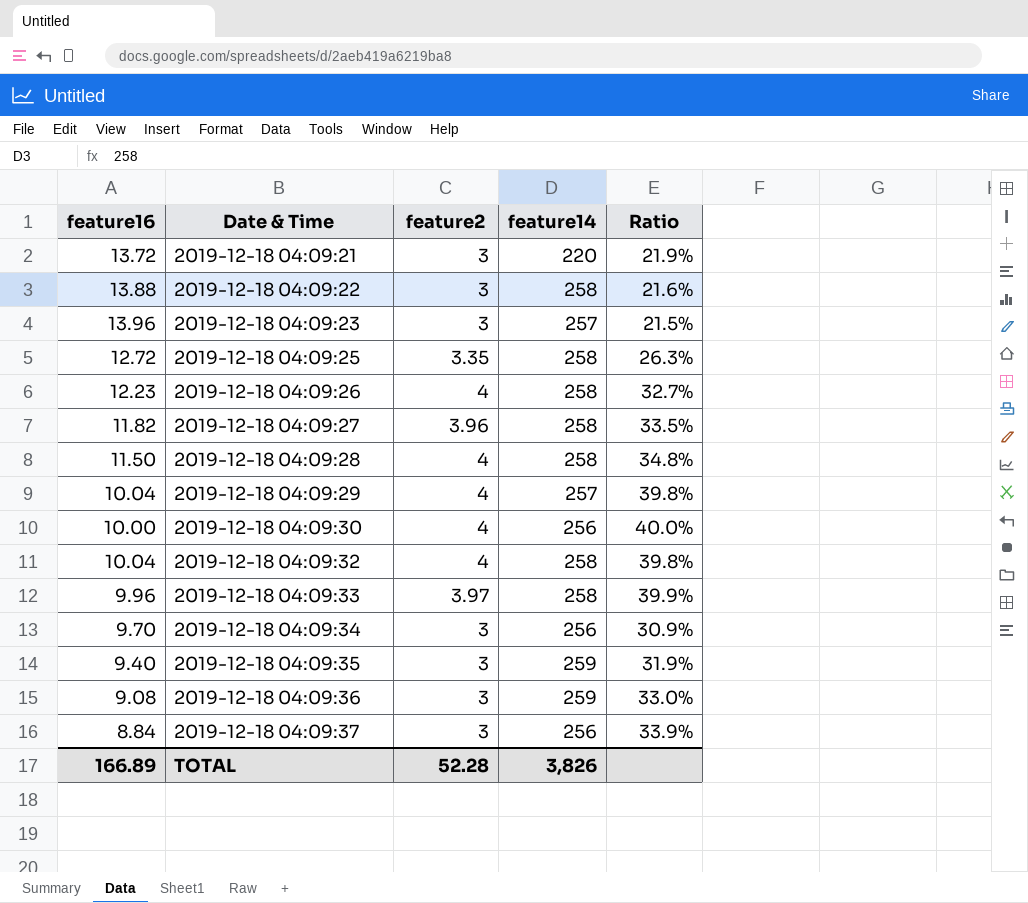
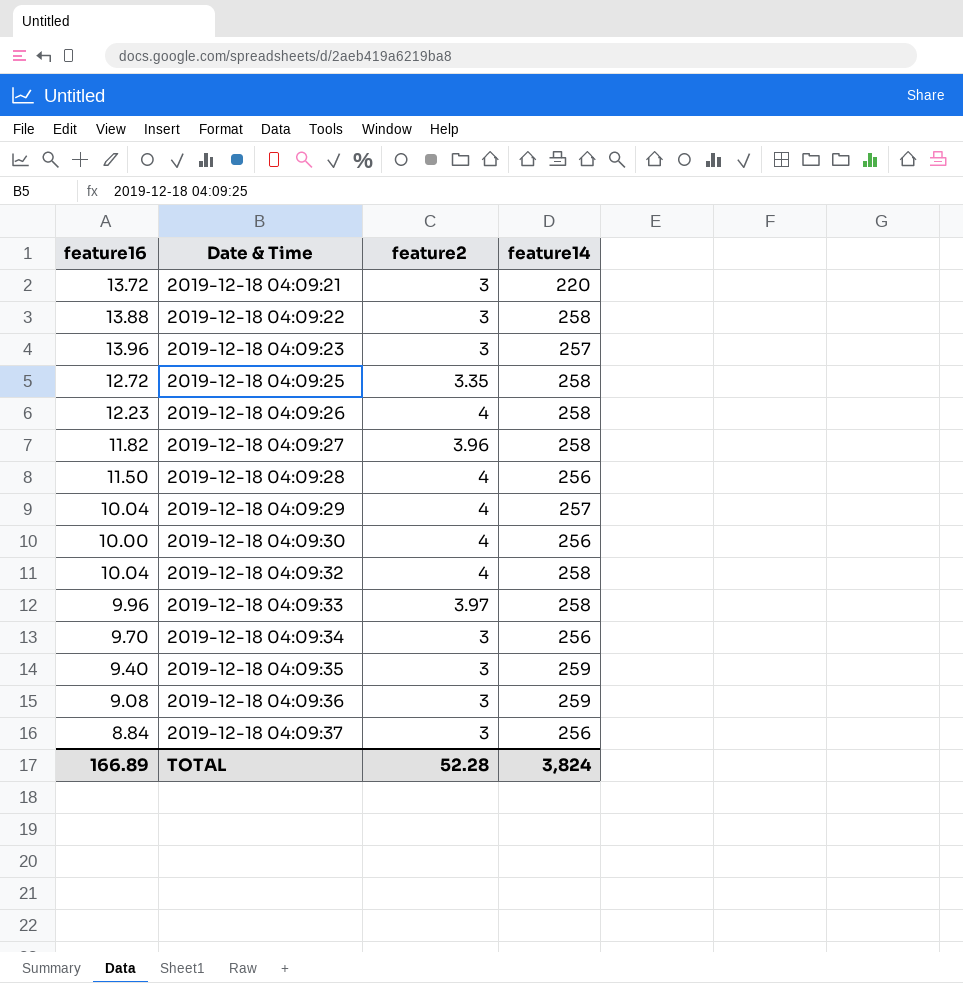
column Ratio | formula: [feature2] / [feature16] -> none
2019-12-18 04:09:28 | feature14: 258 -> 256
TOTAL | feature14: 3,826 -> 3,824

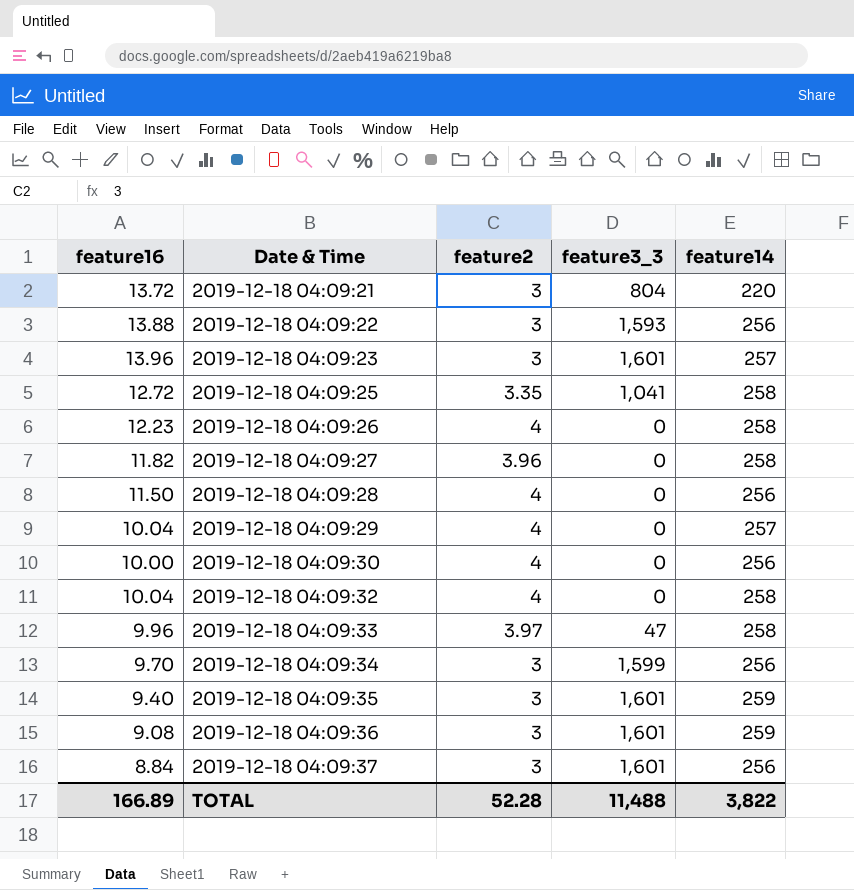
column feature3_3 | position: none -> 4
2019-12-18 04:09:22 | feature14: 258 -> 256
TOTAL | feature14: 3,824 -> 3,822

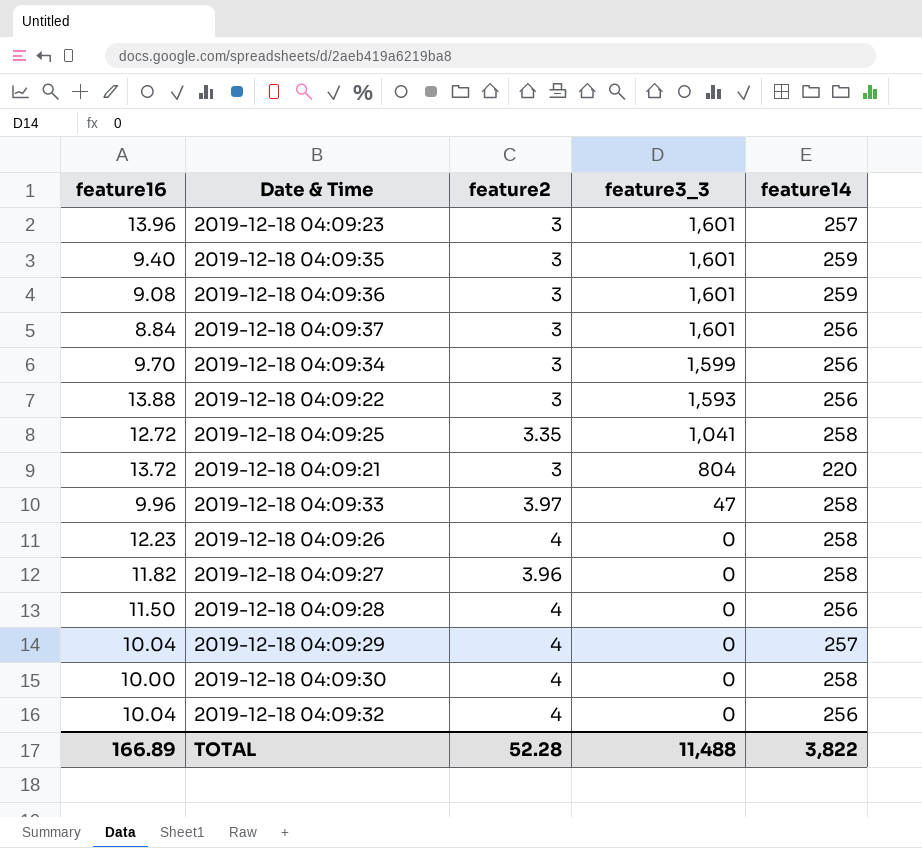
row order: Date & Time ascending -> feature3_3 descending
2019-12-18 04:09:30 | feature14: 256 -> 258
2019-12-18 04:09:32 | feature14: 258 -> 256

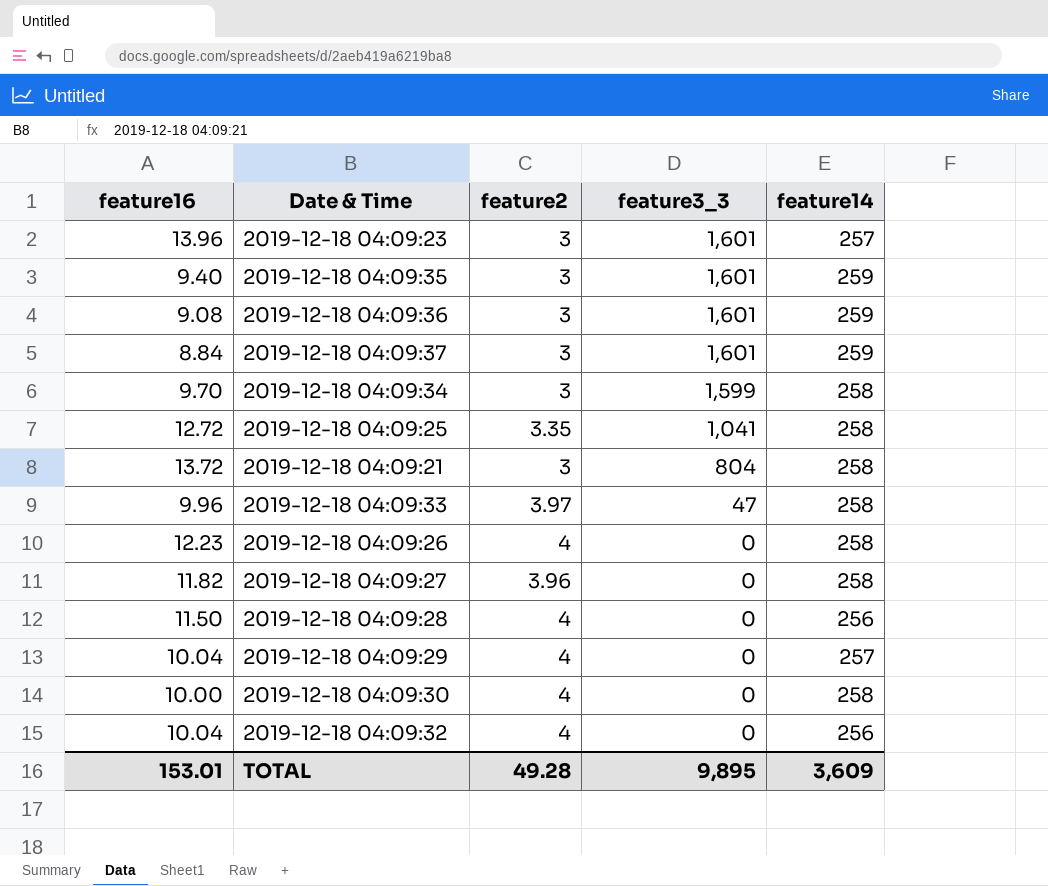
row 2019-12-18 04:09:22: 13.88 | 3 | 1,593 | 256 -> none
2019-12-18 04:09:37 | feature14: 256 -> 259
2019-12-18 04:09:34 | feature14: 256 -> 258
2019-12-18 04:09:21 | feature14: 220 -> 258
TOTAL | feature16: 166.89 -> 153.01
TOTAL | feature2: 52.28 -> 49.28
TOTAL | feature3_3: 11,488 -> 9,895
TOTAL | feature14: 3,822 -> 3,609

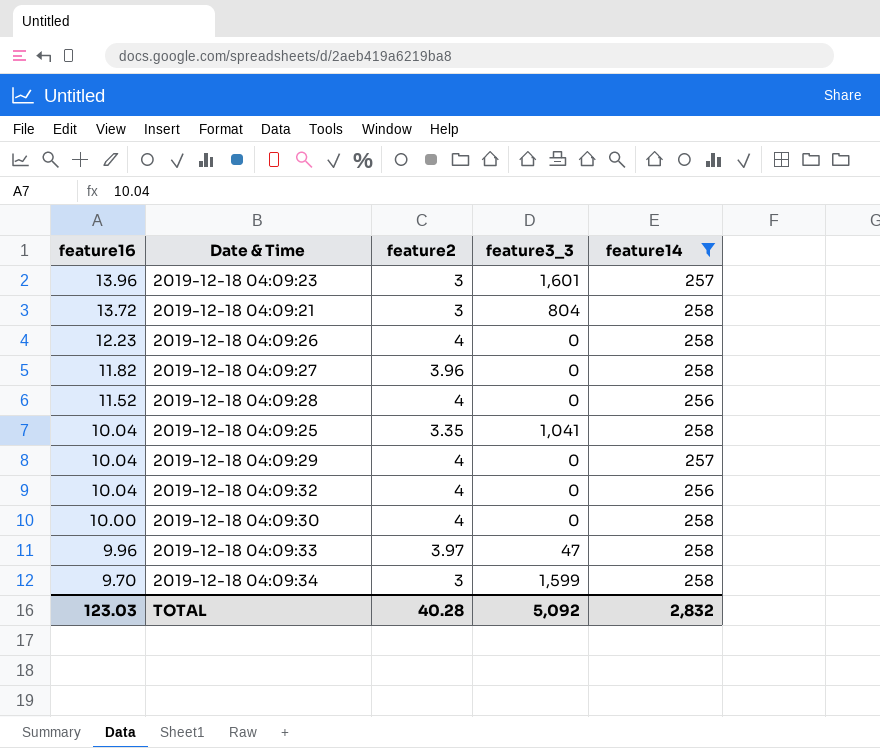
filter: none -> feature14 != 259
row order: feature3_3 descending -> feature16 descending
2019-12-18 04:09:28 | feature16: 11.50 -> 11.52
2019-12-18 04:09:25 | feature16: 12.72 -> 10.04
TOTAL | feature16: 153.01 -> 123.03
TOTAL | feature2: 49.28 -> 40.28
TOTAL | feature3_3: 9,895 -> 5,092
TOTAL | feature14: 3,609 -> 2,832

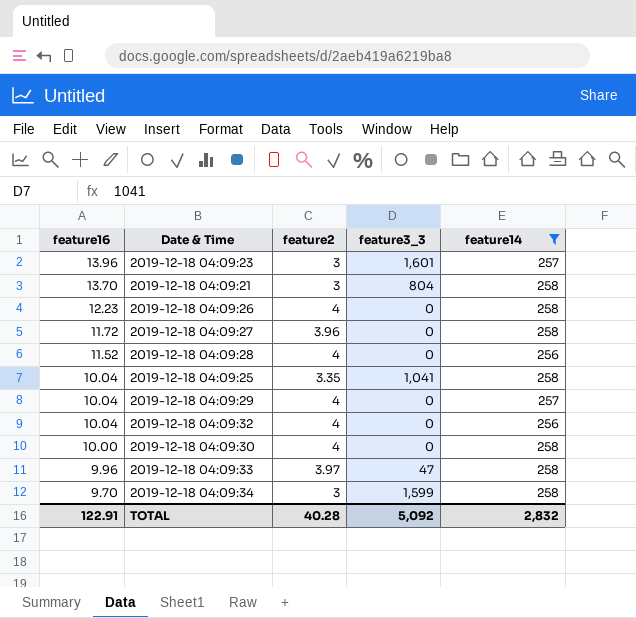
2019-12-18 04:09:21 | feature16: 13.72 -> 13.70
2019-12-18 04:09:27 | feature16: 11.82 -> 11.72
TOTAL | feature16: 123.03 -> 122.91

